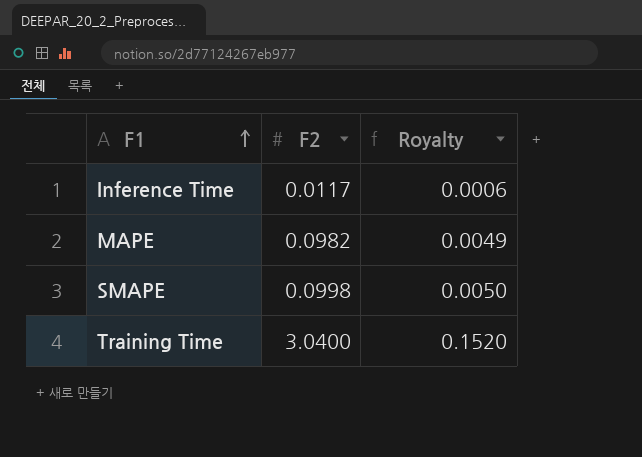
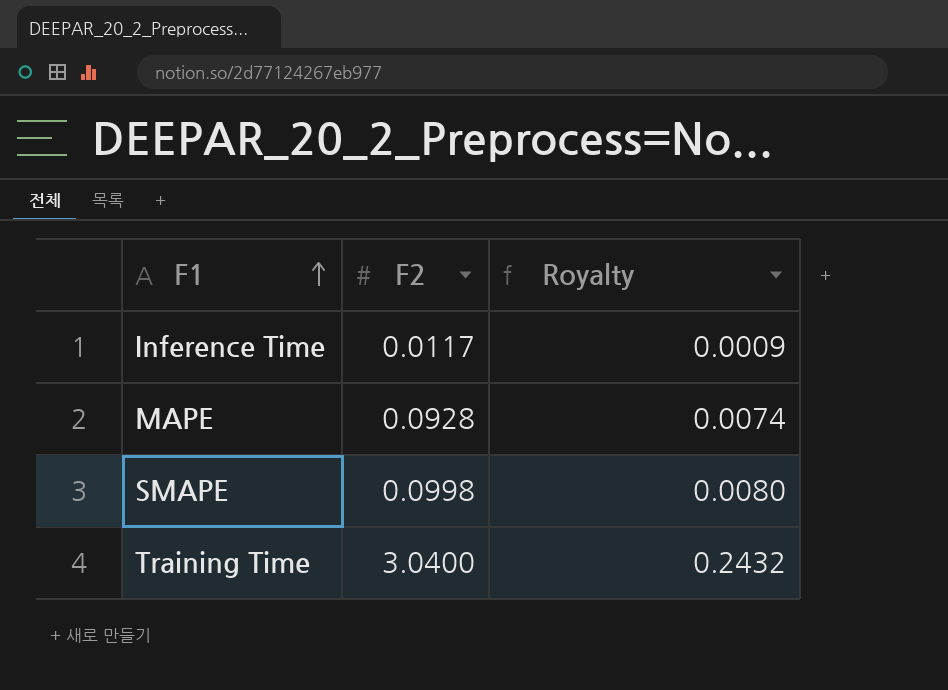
column Royalty | formula: [F2] * 0.05 -> [F2] * 0.08
MAPE | F2: 0.0982 -> 0.0928

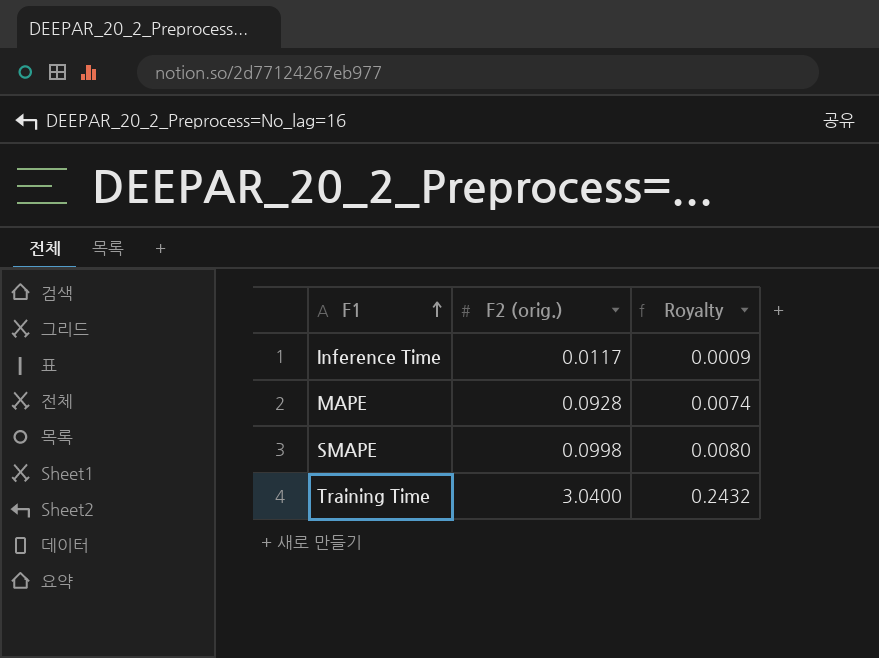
column name: F2 -> F2 (orig.)

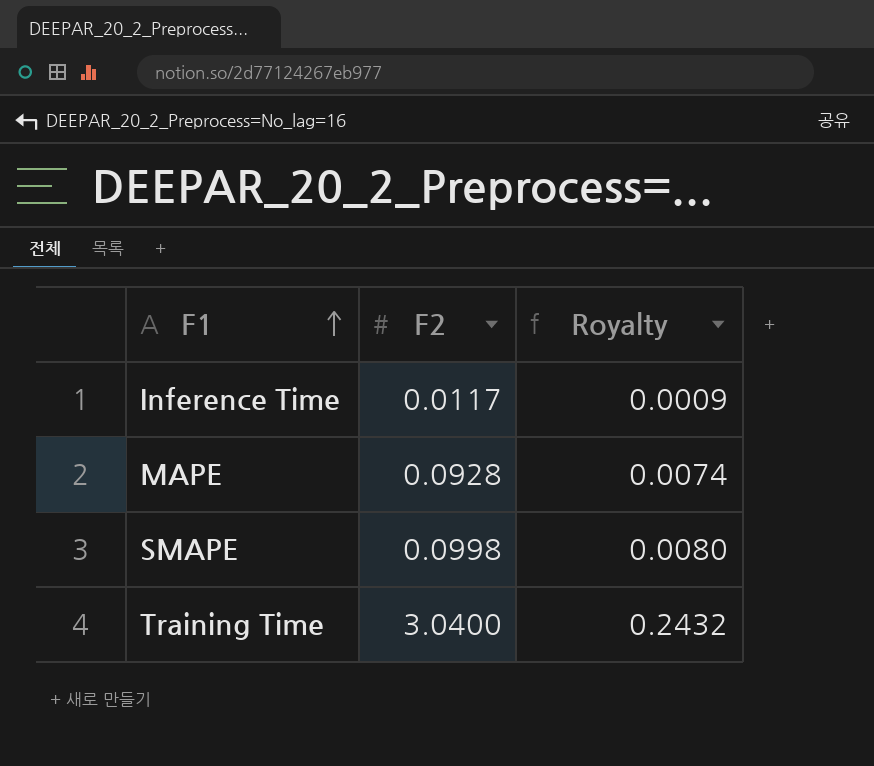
column name: F2 (orig.) -> F2

